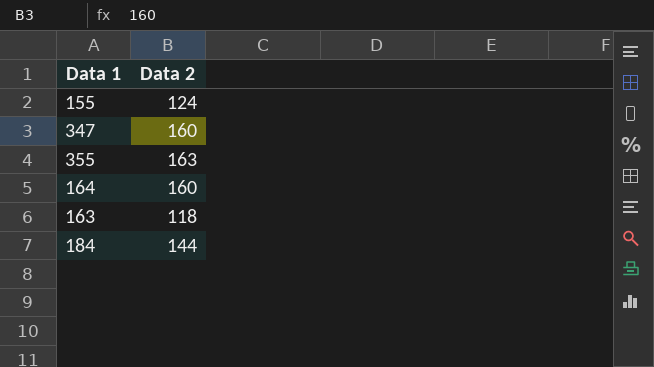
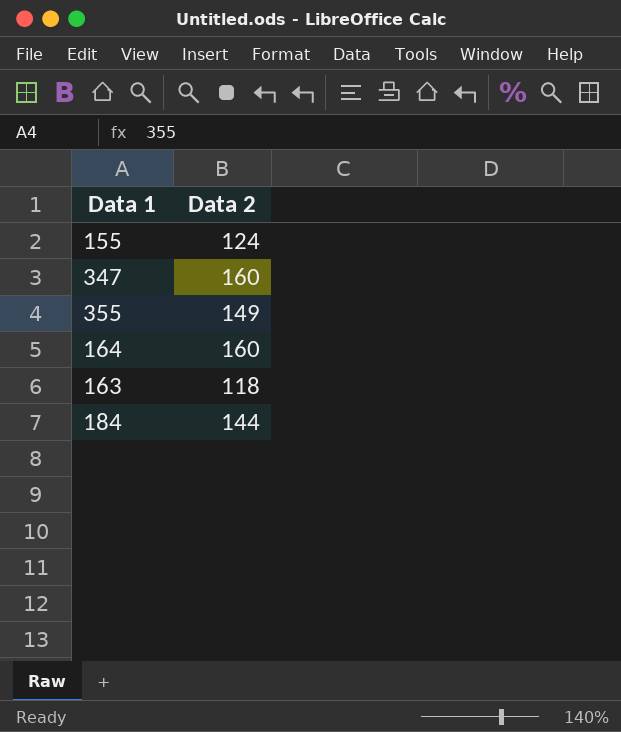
355 | Data 2: 163 -> 149

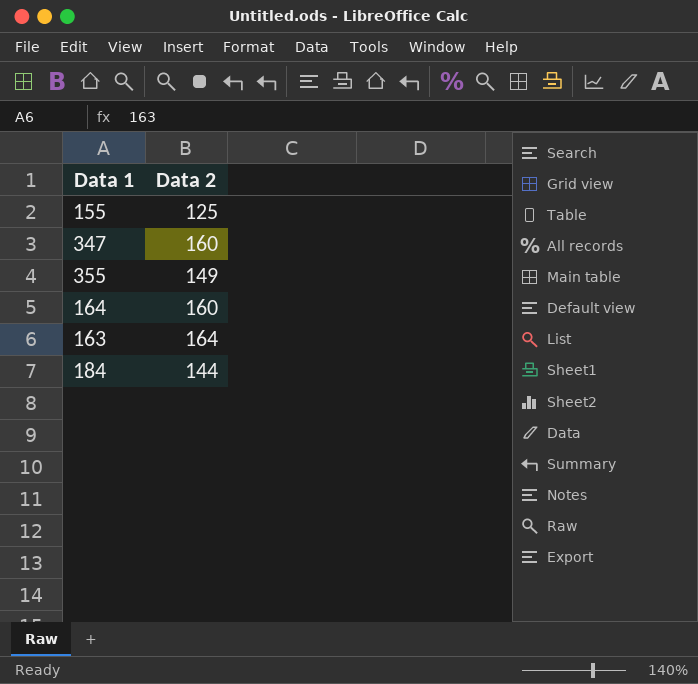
155 | Data 2: 124 -> 125
163 | Data 2: 118 -> 164

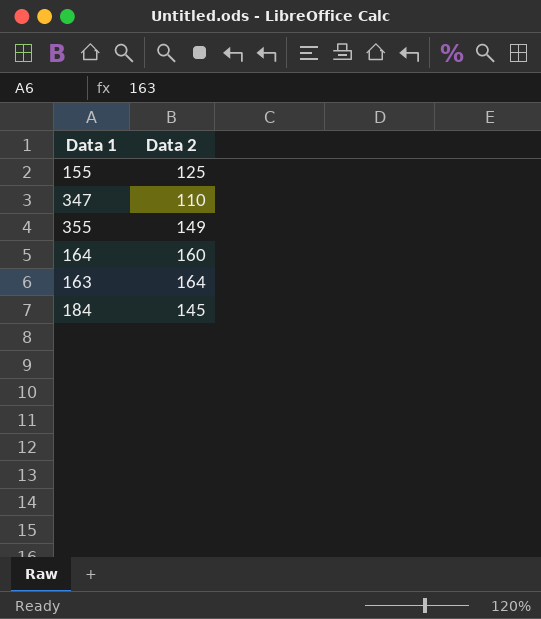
347 | Data 2: 160 -> 110
184 | Data 2: 144 -> 145

